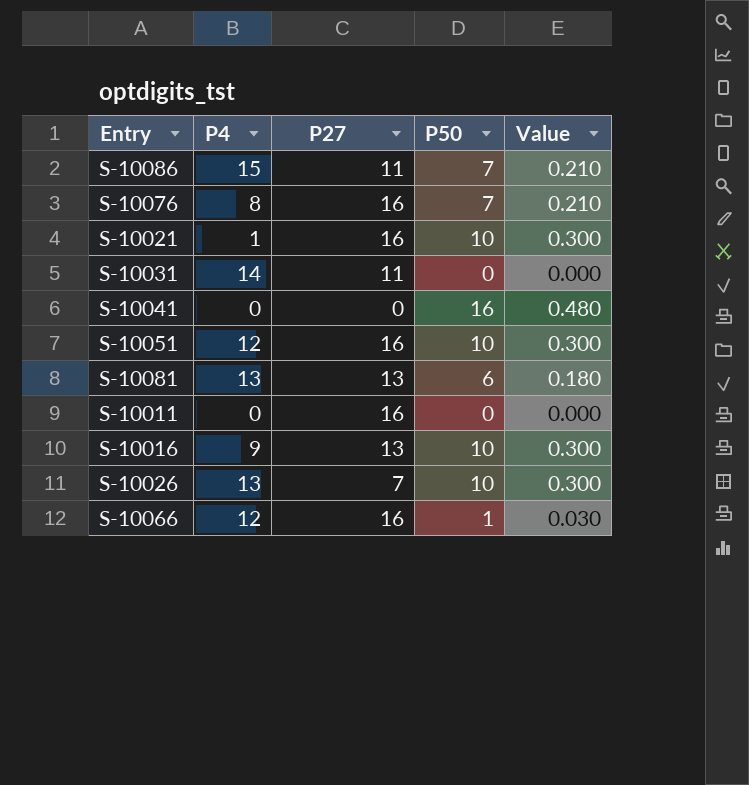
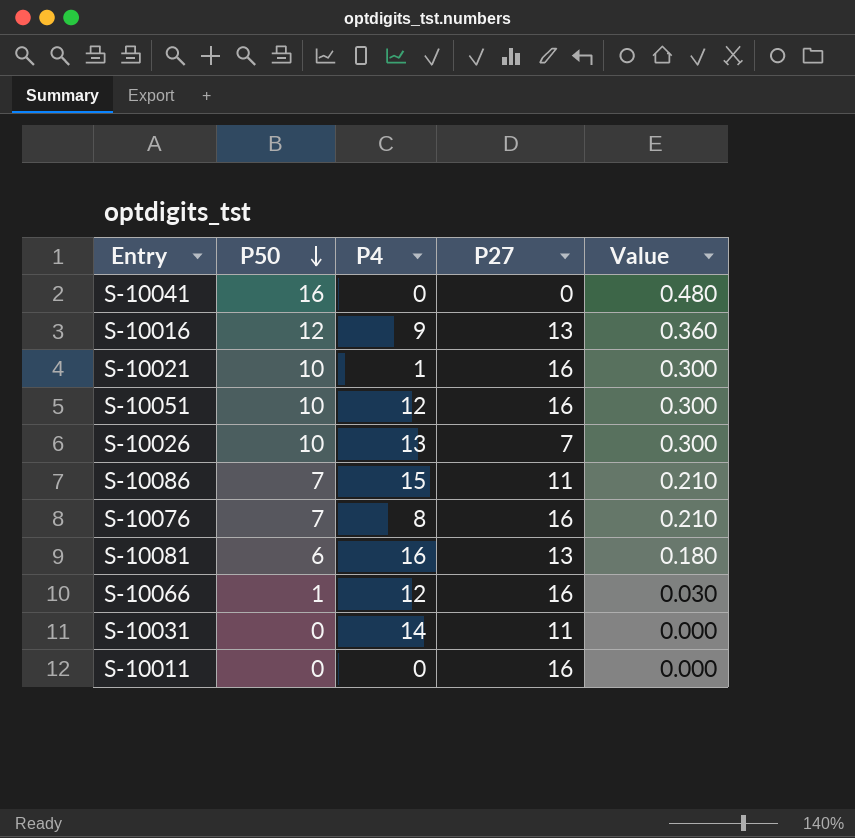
row order: none -> P50 descending
column P50 | position: 4 -> 2
S-10016 | P50: 10 -> 12
S-10016 | Value: 0.300 -> 0.360
S-10081 | P4: 13 -> 16

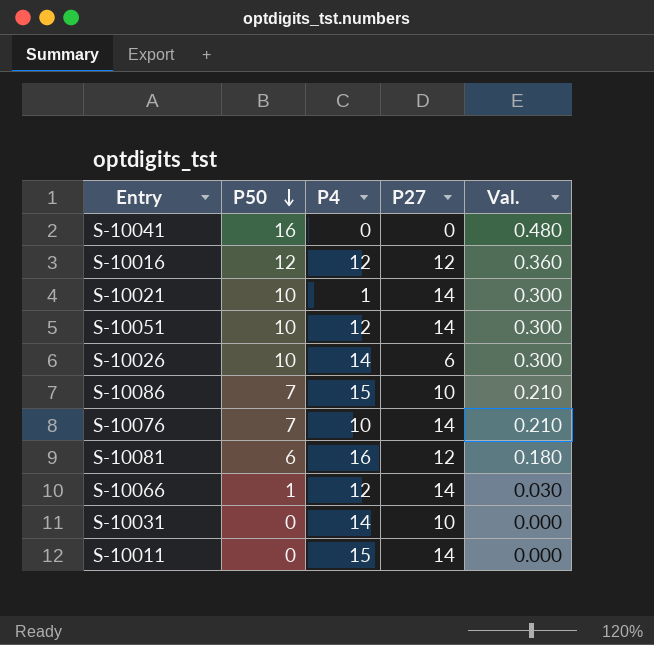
column name: Value -> Val.
S-10016 | P4: 9 -> 12
S-10016 | P27: 13 -> 12
S-10021 | P27: 16 -> 14
S-10051 | P27: 16 -> 14
S-10026 | P4: 13 -> 14
S-10026 | P27: 7 -> 6
S-10086 | P27: 11 -> 10
S-10076 | P4: 8 -> 10
S-10076 | P27: 16 -> 14
S-10081 | P27: 13 -> 12
S-10066 | P27: 16 -> 14
S-10031 | P27: 11 -> 10
S-10011 | P4: 0 -> 15
S-10011 | P27: 16 -> 14

